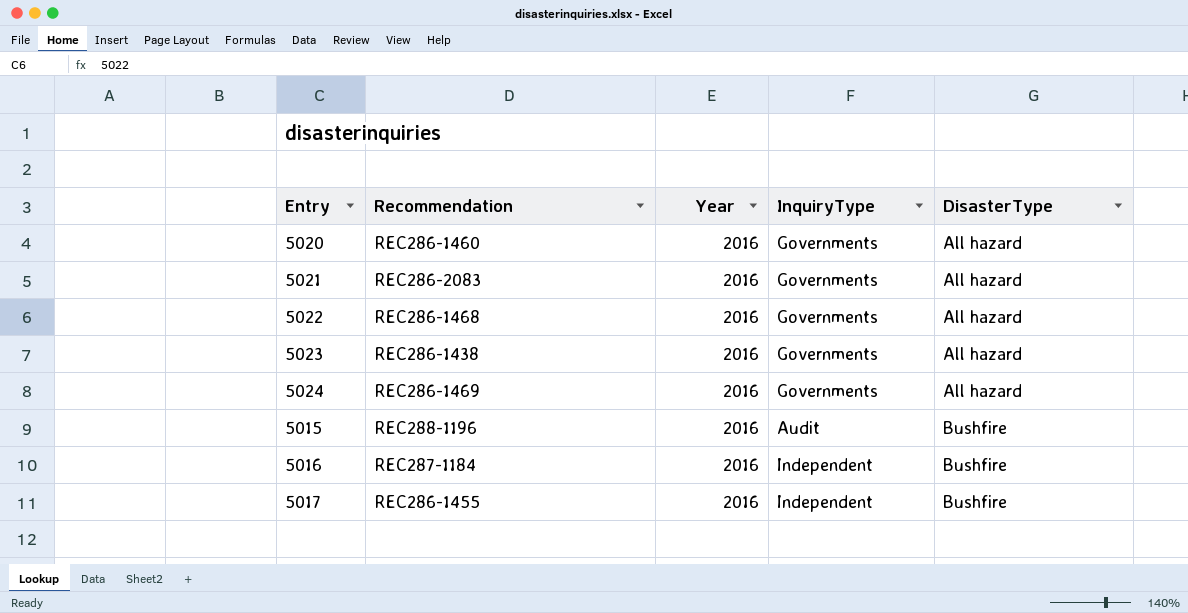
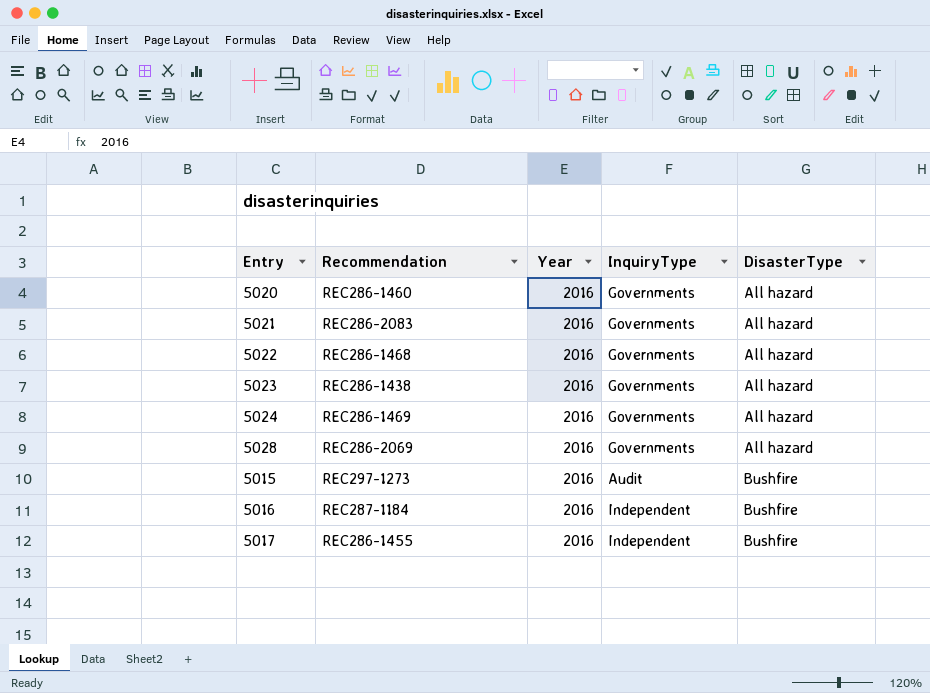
row 5028: none -> REC286-2069 | 2016 | Governments | All hazard
5015 | Recommendation: REC288-1196 -> REC297-1273

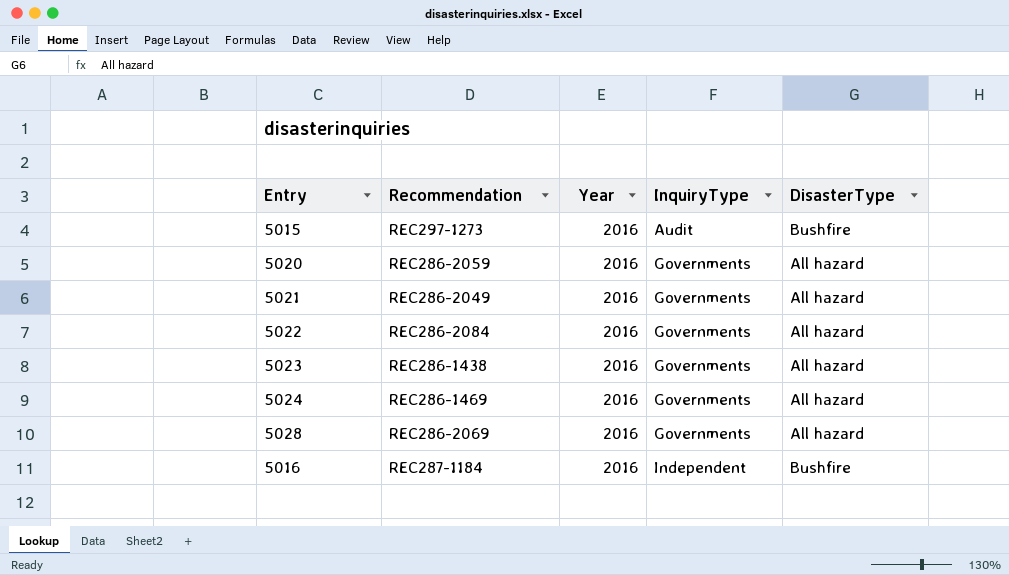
row order: DisasterType ascending -> InquiryType ascending
row 5017: REC286-1455 | 2016 | Independent | Bushfire -> none
5020 | Recommendation: REC286-1460 -> REC286-2059
5021 | Recommendation: REC286-2083 -> REC286-2049
5022 | Recommendation: REC286-1468 -> REC286-2084

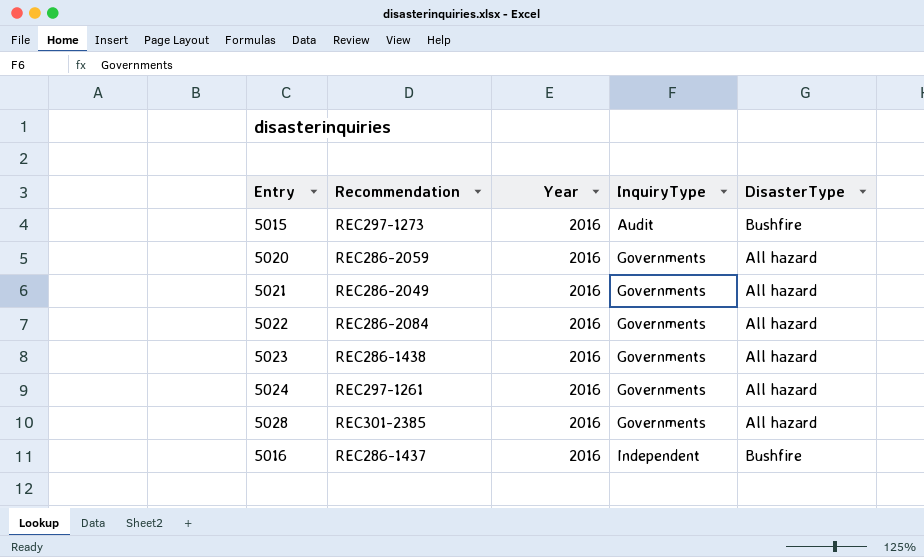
5024 | Recommendation: REC286-1469 -> REC297-1261
5028 | Recommendation: REC286-2069 -> REC301-2385
5016 | Recommendation: REC287-1184 -> REC286-1437

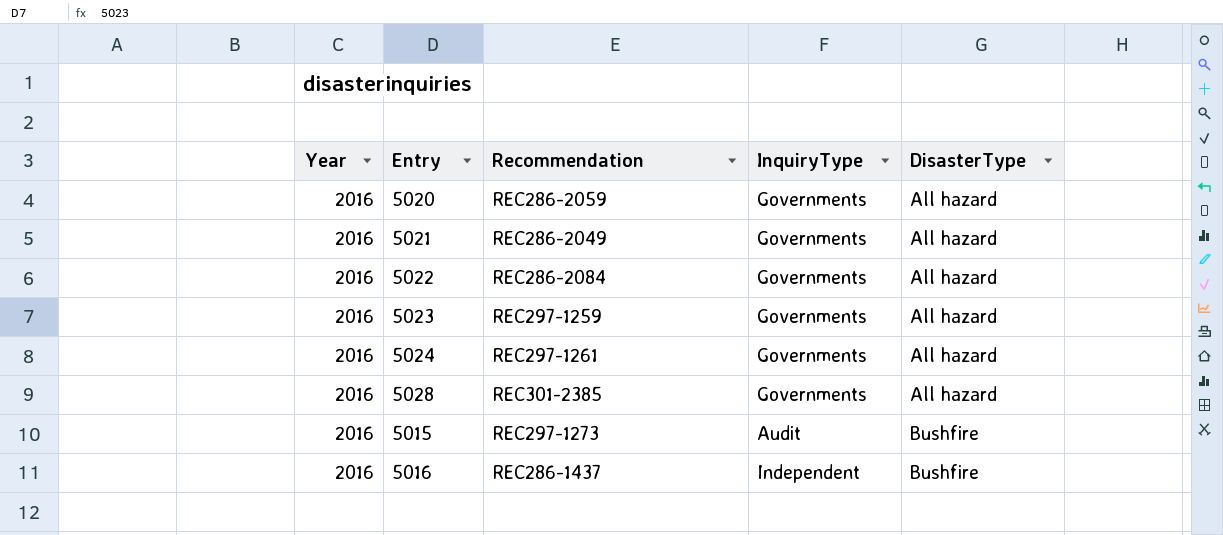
row order: InquiryType ascending -> DisasterType ascending
column Year | position: 3 -> 1
5023 | Recommendation: REC286-1438 -> REC297-1259

